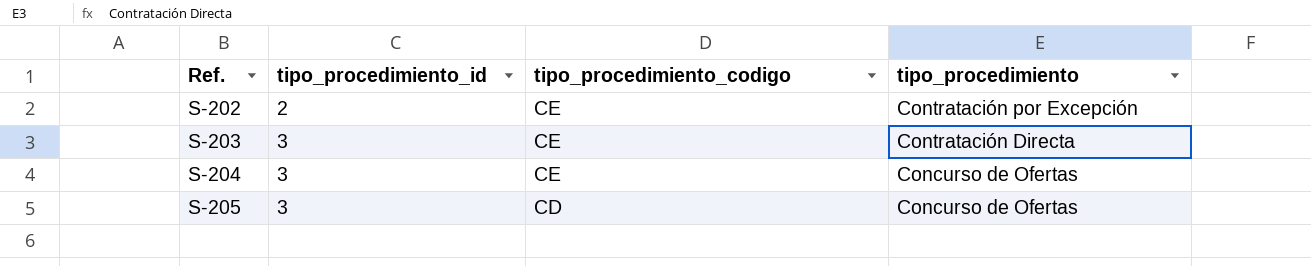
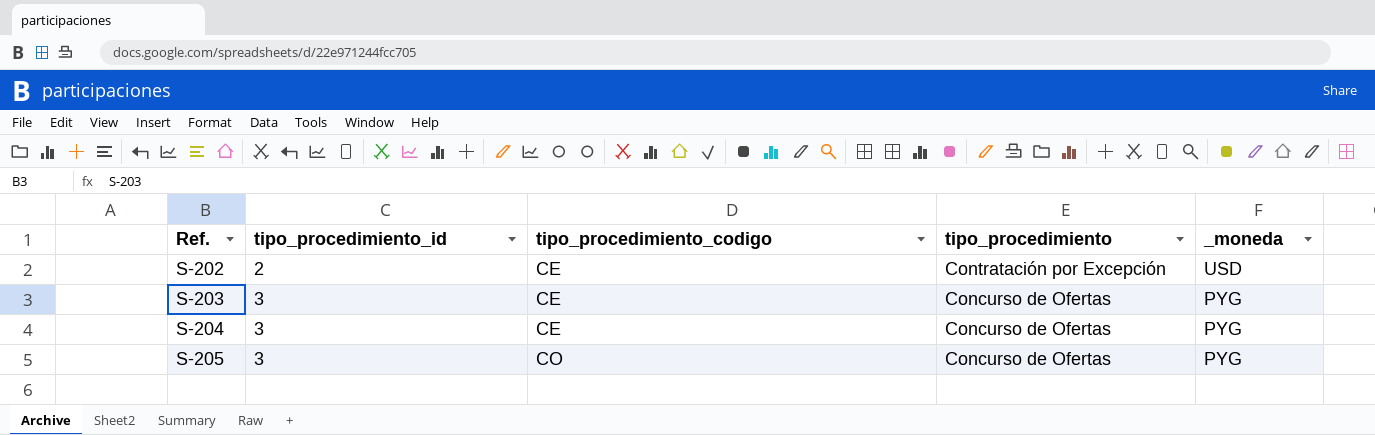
column _moneda | position: none -> 5
S-203 | tipo_procedimiento: Contratación Directa -> Concurso de Ofertas
S-205 | tipo_procedimiento_codigo: CD -> CO

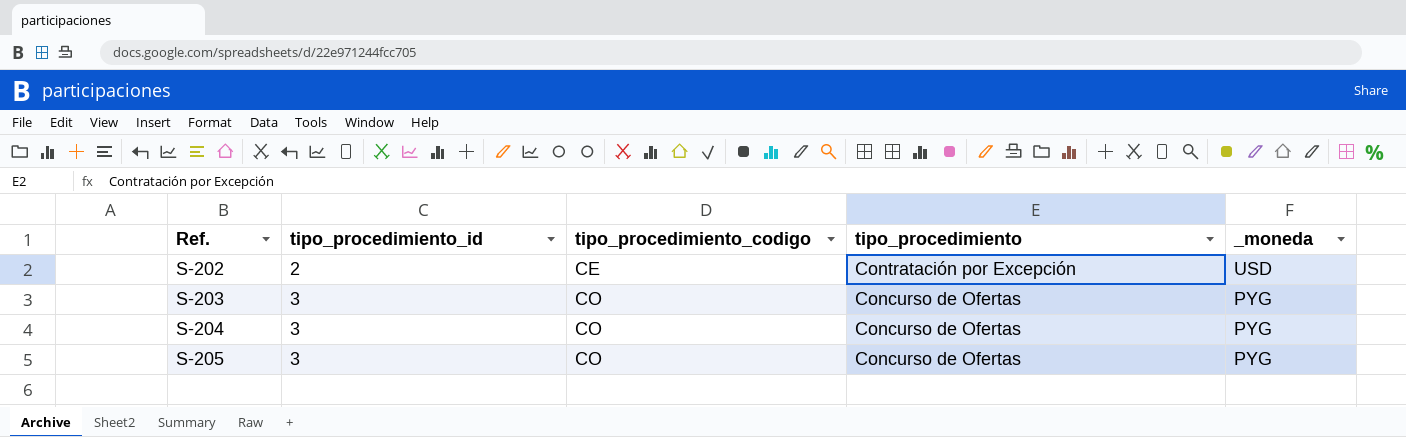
S-203 | tipo_procedimiento_codigo: CE -> CO
S-204 | tipo_procedimiento_codigo: CE -> CO

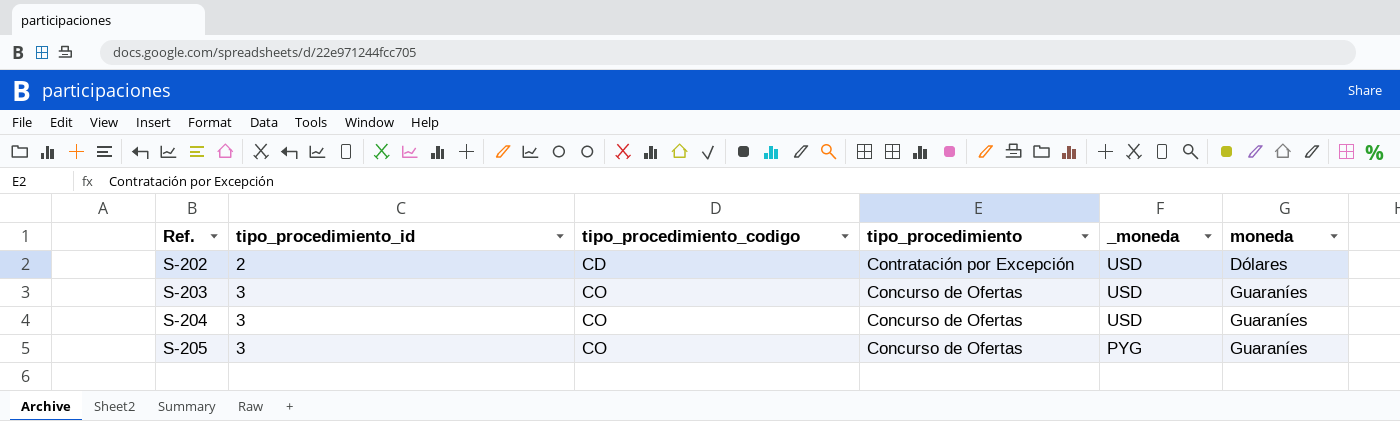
column moneda | position: none -> 6
S-202 | tipo_procedimiento_codigo: CE -> CD
S-203 | _moneda: PYG -> USD
S-204 | _moneda: PYG -> USD

